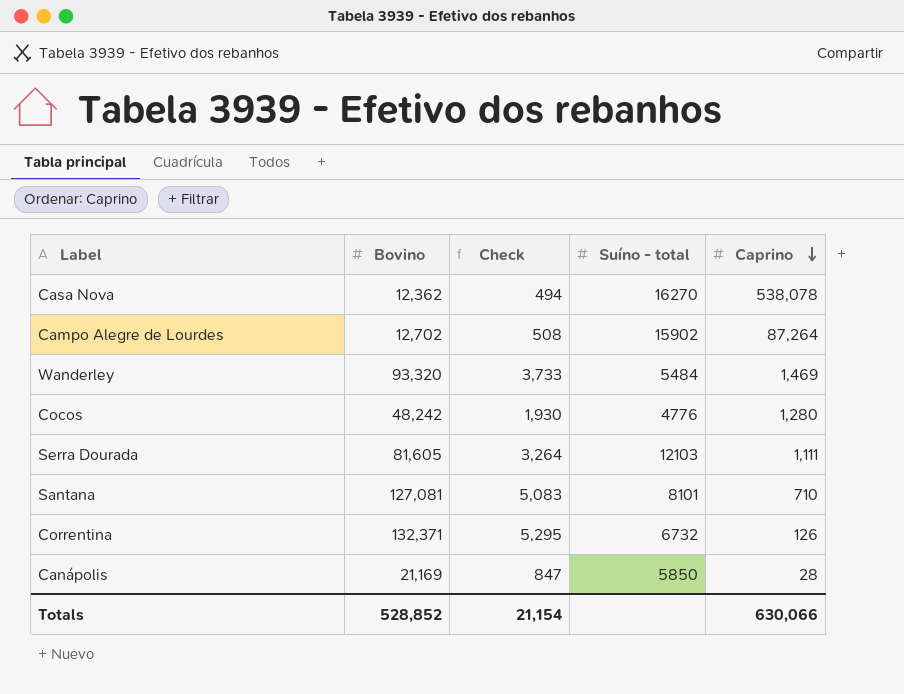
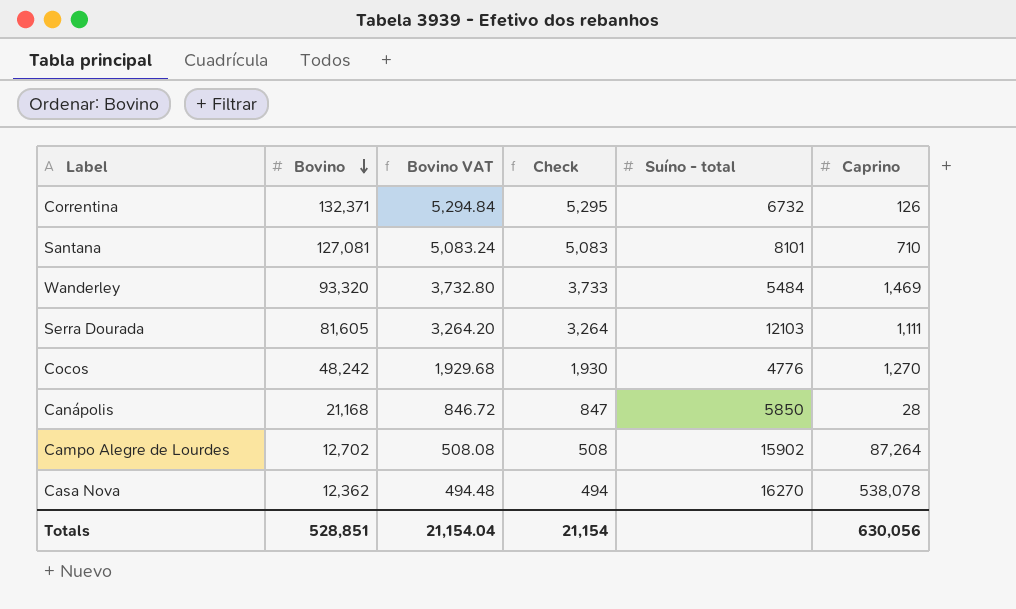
row order: Caprino descending -> Bovino descending
column Bovino VAT | formula: none -> [Bovino] * 0.04
Cocos | Caprino: 1,280 -> 1,270
Canápolis | Bovino: 21,169 -> 21,168
Totals | Bovino: 528,852 -> 528,851
Totals | Caprino: 630,066 -> 630,056

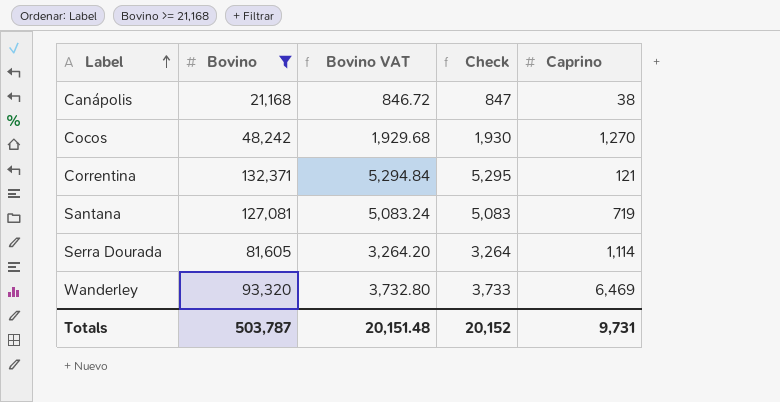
filter: none -> Bovino >= 21,168
row order: Bovino descending -> Label ascending
column Suíno - total | position: 5 -> none
Canápolis | Caprino: 28 -> 38
Correntina | Caprino: 126 -> 121
Santana | Caprino: 710 -> 719
Serra Dourada | Caprino: 1,111 -> 1,114
Wanderley | Caprino: 1,469 -> 6,469
Totals | Bovino: 528,851 -> 503,787
Totals | Bovino VAT: 21,154.04 -> 20,151.48
Totals | Check: 21,154 -> 20,152
Totals | Caprino: 630,056 -> 9,731

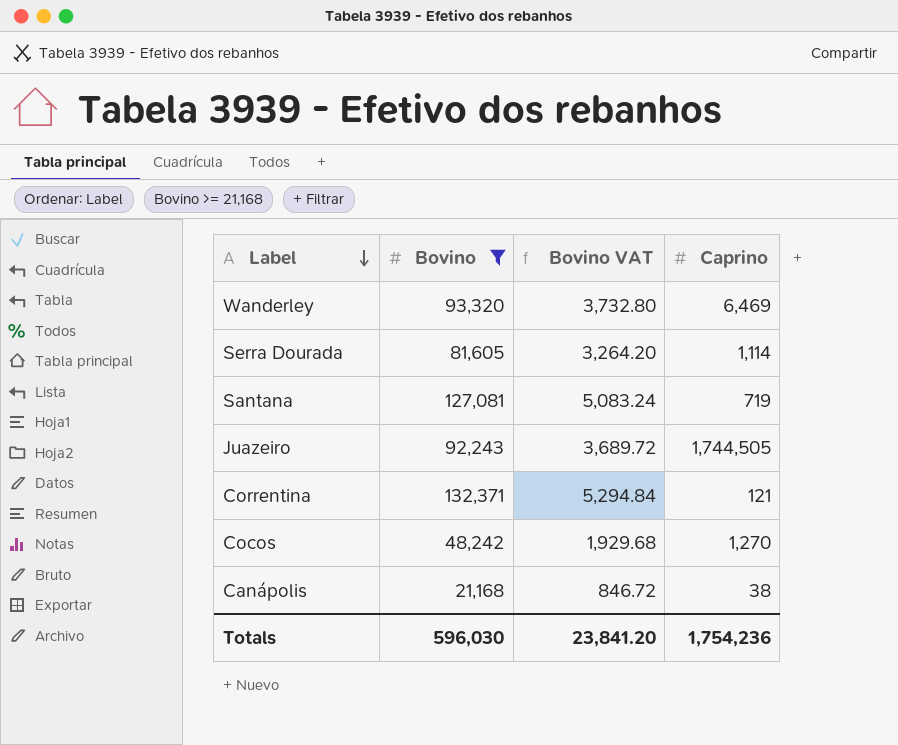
row order: Label ascending -> Label descending
column Check | formula: [Bovino] * 0.04 -> none
row Juazeiro: none -> 92,243 | 3,689.72 | 1,744,505
Totals | Bovino: 503,787 -> 596,030
Totals | Bovino VAT: 20,151.48 -> 23,841.20
Totals | Caprino: 9,731 -> 1,754,236

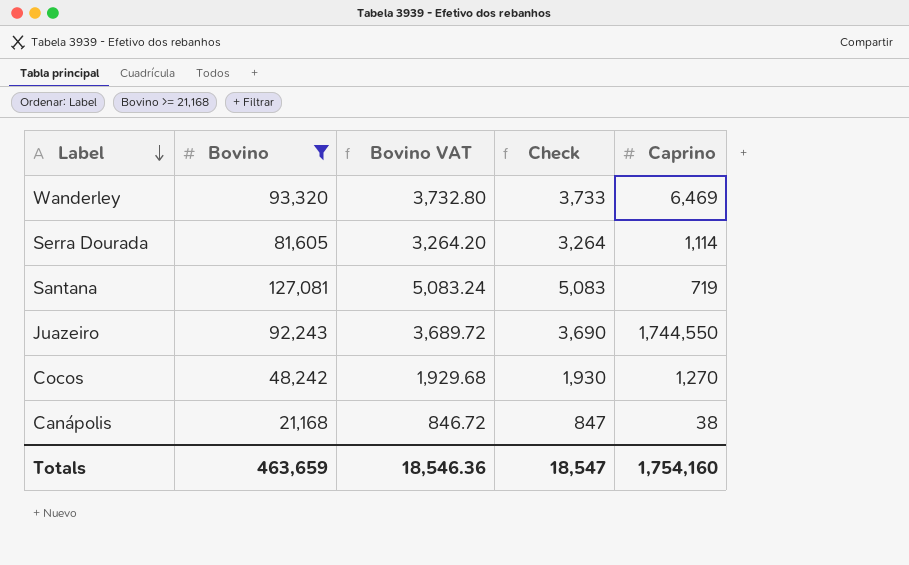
column Check | formula: none -> [Bovino] * 0.04
row Correntina: 132,371 | 5,294.84 | 121 -> none
Juazeiro | Caprino: 1,744,505 -> 1,744,550
Totals | Bovino: 596,030 -> 463,659
Totals | Bovino VAT: 23,841.20 -> 18,546.36
Totals | Caprino: 1,754,236 -> 1,754,160

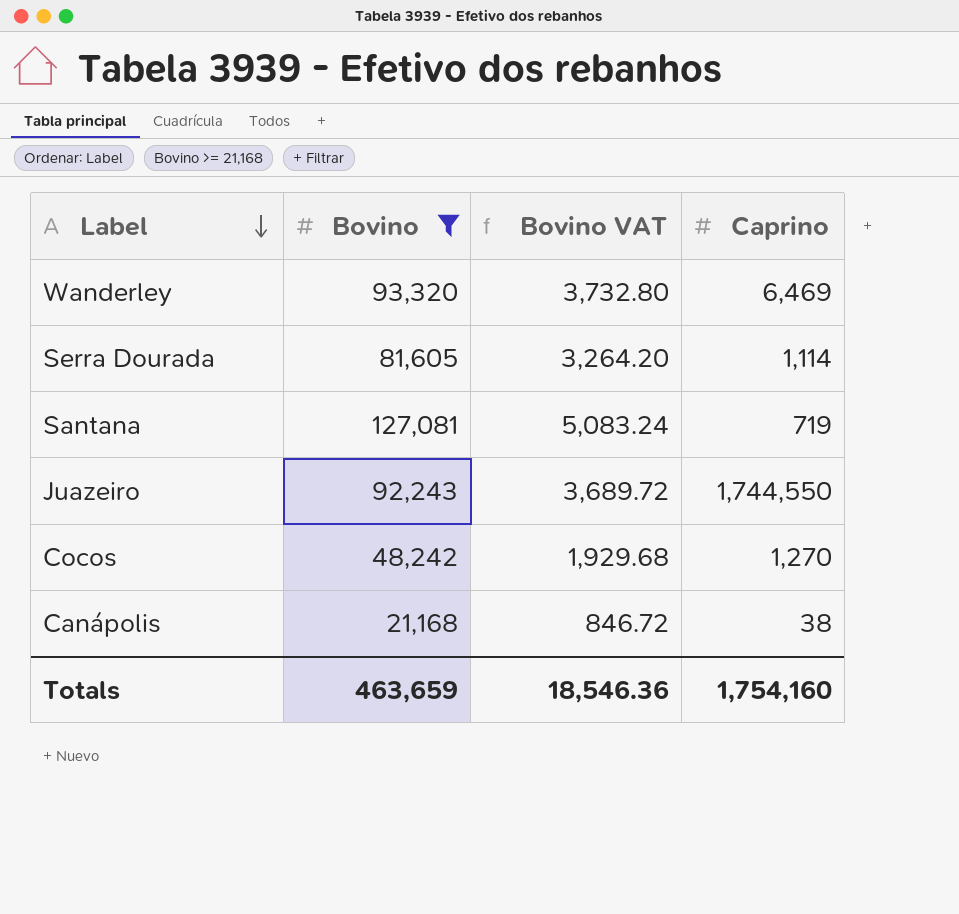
column Check | formula: [Bovino] * 0.04 -> none

